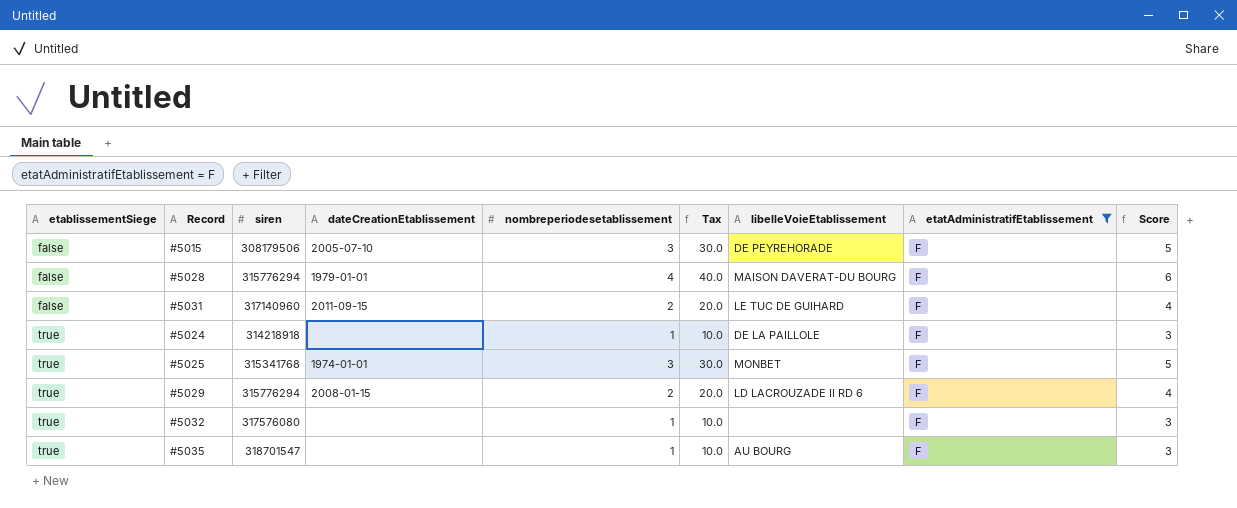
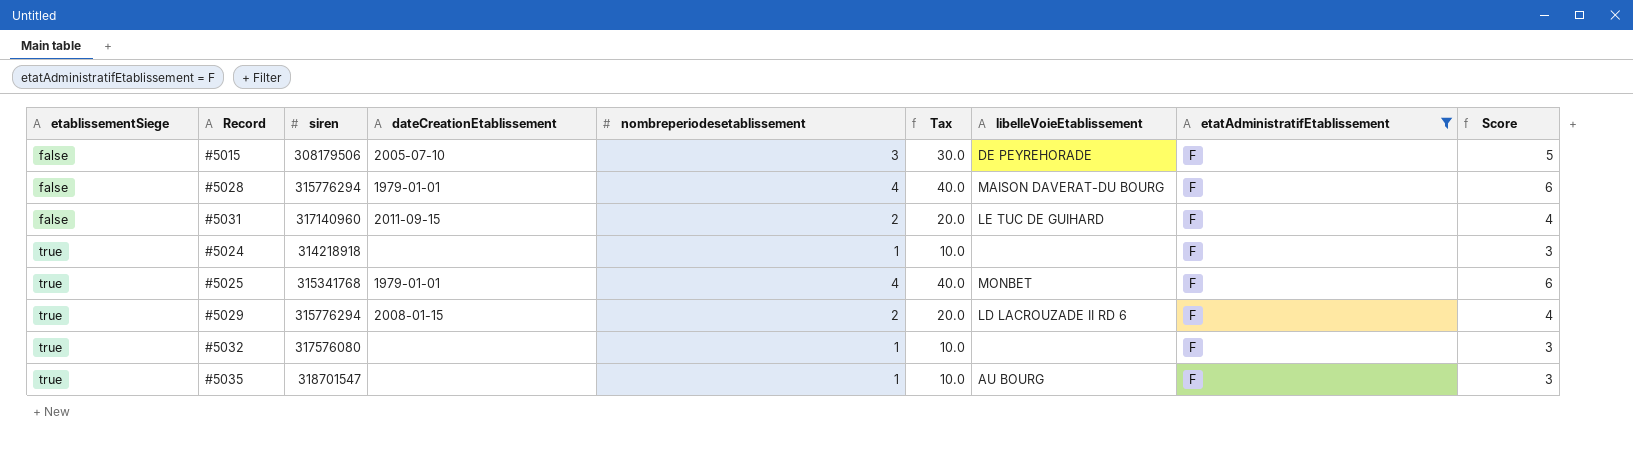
#5024 | libelleVoieEtablissement: DE LA PAILLOLE -> none
#5025 | dateCreationEtablissement: 1974-01-01 -> 1979-01-01
#5025 | nombreperiodesetablissement: 3 -> 4
#5025 | Tax: 30.0 -> 40.0
#5025 | Score: 5 -> 6

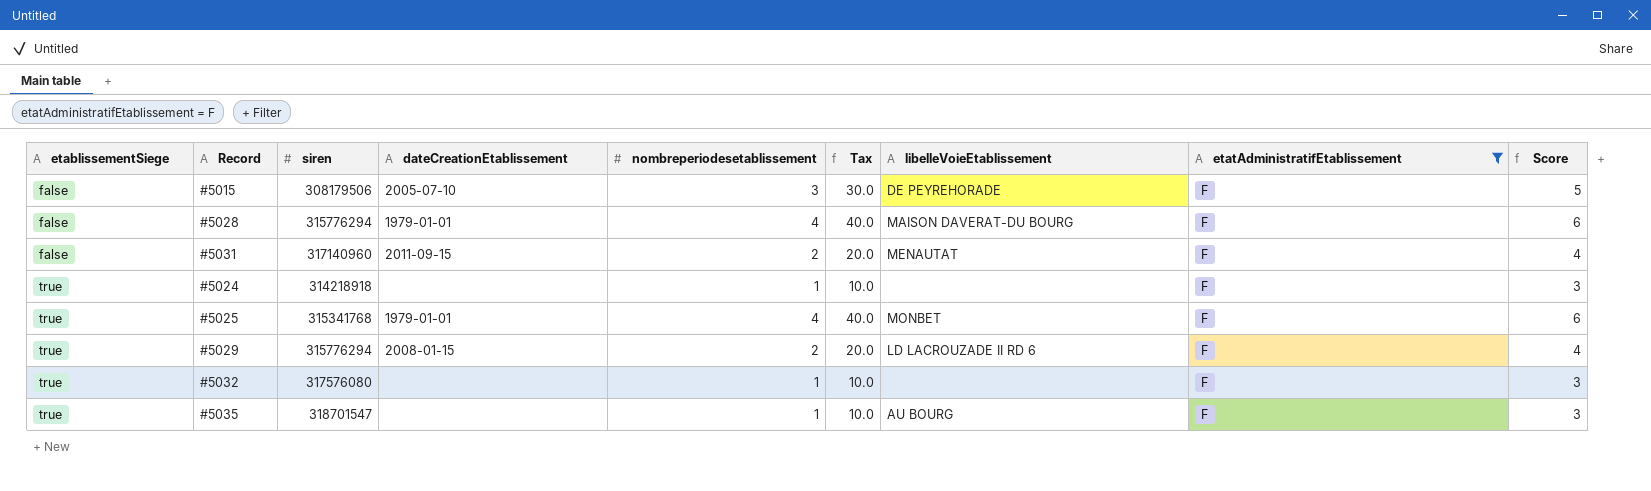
#5031 | libelleVoieEtablissement: LE TUC DE GUIHARD -> MENAUTAT

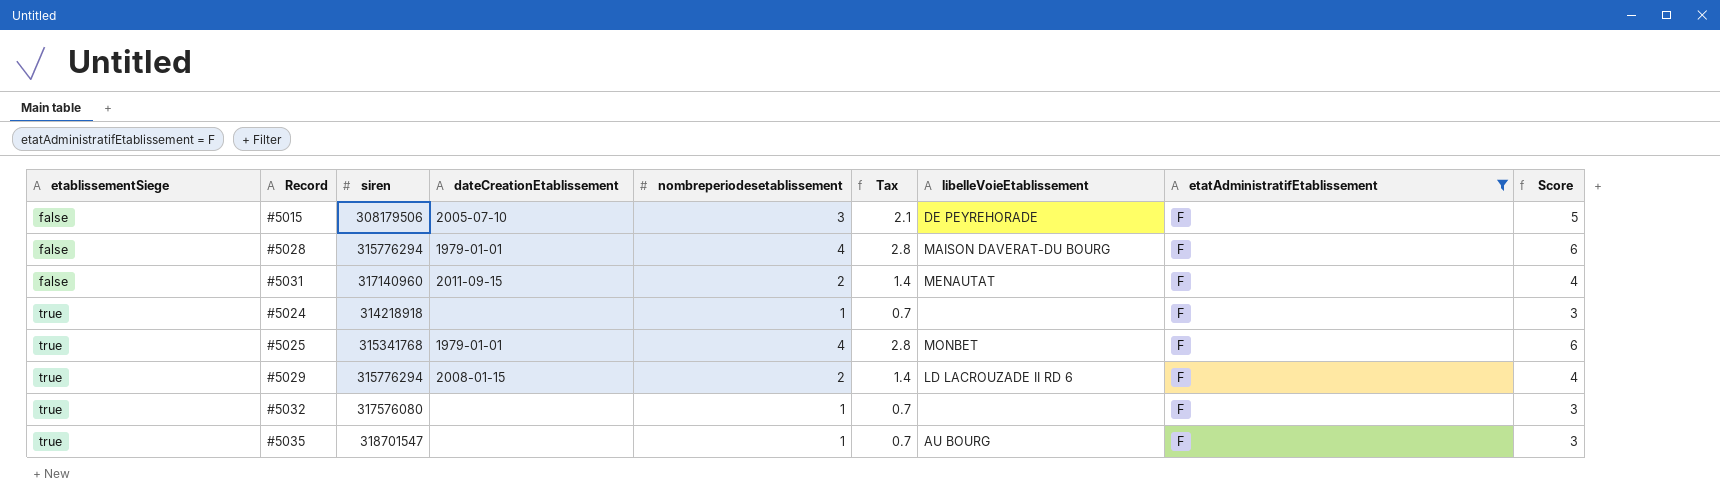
column Tax | formula: [nombreperiodesetablissement] * 10 -> [nombreperiodesetablissement] * 0.7

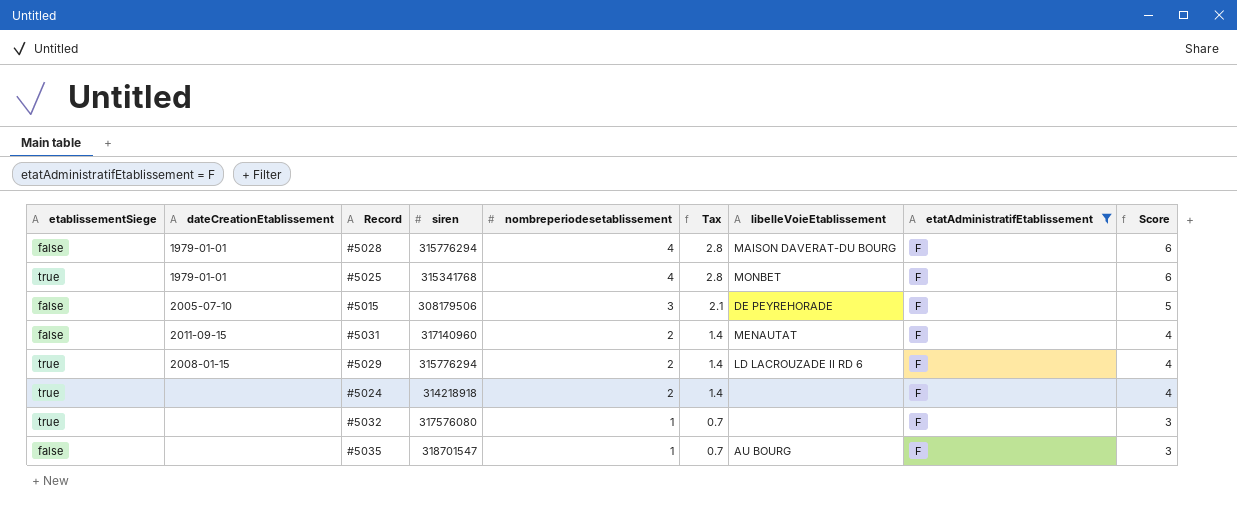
row order: etablissementSiege ascending -> nombreperiodesetablissement descending
column dateCreationEtablissement | position: 4 -> 2
#5024 | nombreperiodesetablissement: 1 -> 2
#5024 | Tax: 0.7 -> 1.4
#5024 | Score: 3 -> 4
#5035 | etablissementSiege: true -> false

